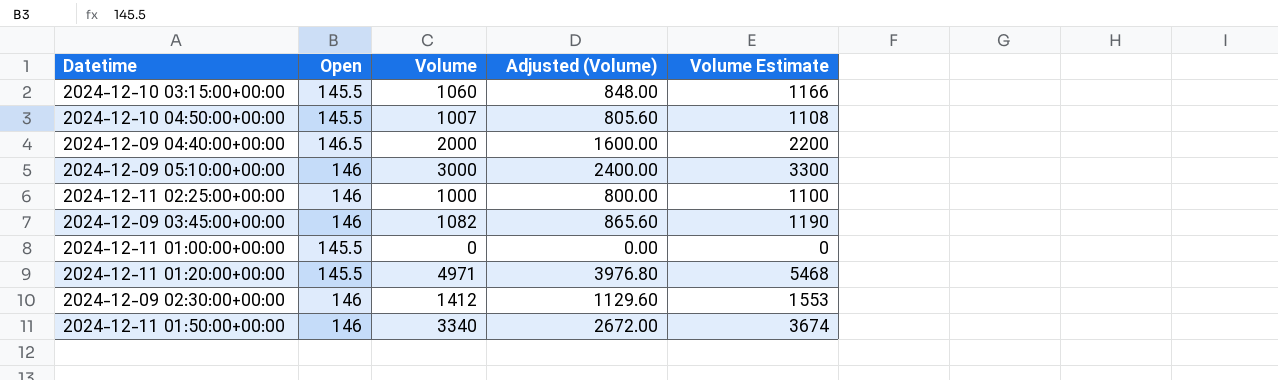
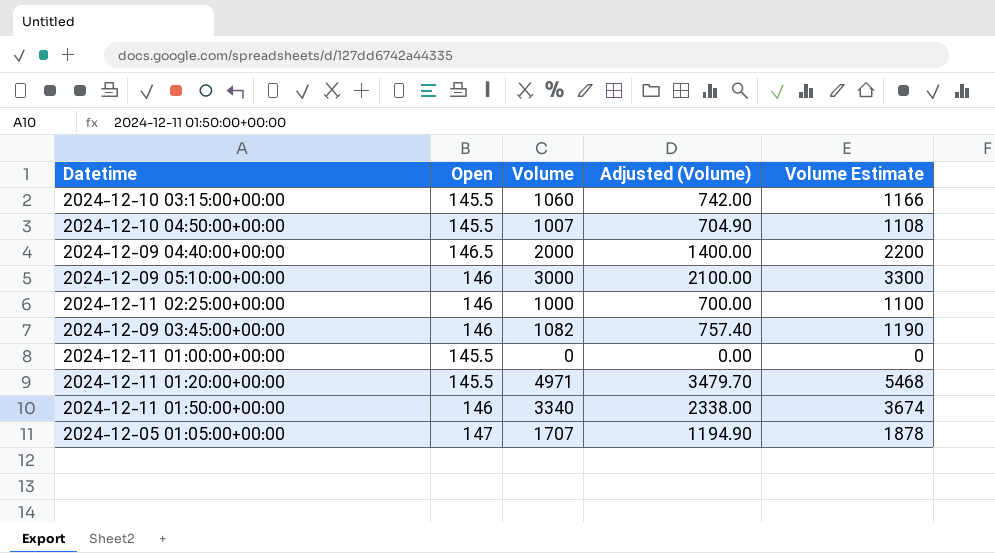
column Adjusted (Volume) | formula: [Volume] * 0.8 -> [Volume] * 0.7
row 2024-12-09 02:30:00+00:00: 146 | 1412 | 1129.60 | 1553 -> none
row 2024-12-05 01:05:00+00:00: none -> 147 | 1707 | 1194.90 | 1878

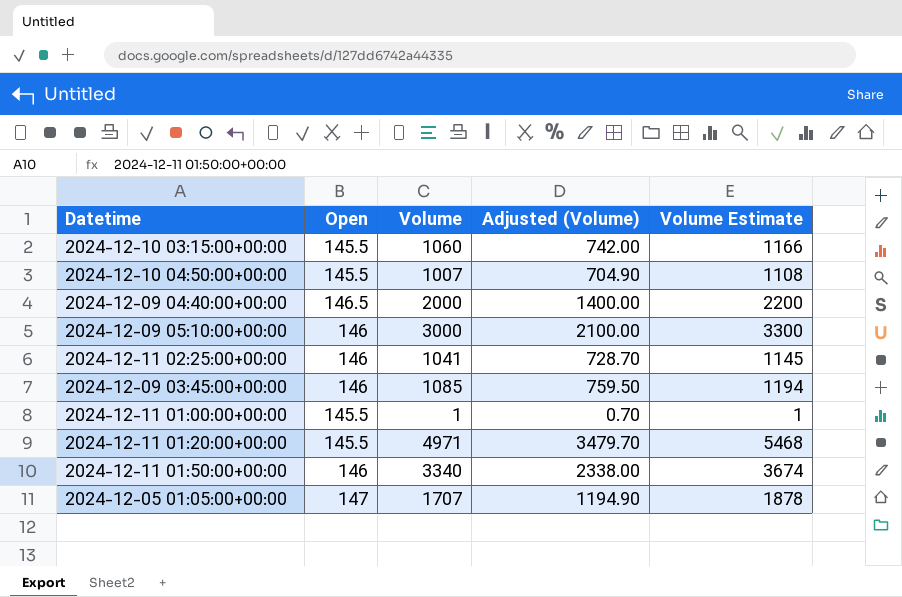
2024-12-11 02:25:00+00:00 | Volume: 1000 -> 1041
2024-12-11 02:25:00+00:00 | Adjusted (Volume): 700.00 -> 728.70
2024-12-11 02:25:00+00:00 | Volume Estimate: 1100 -> 1145
2024-12-09 03:45:00+00:00 | Volume: 1082 -> 1085
2024-12-09 03:45:00+00:00 | Adjusted (Volume): 757.40 -> 759.50
2024-12-09 03:45:00+00:00 | Volume Estimate: 1190 -> 1194
2024-12-11 01:00:00+00:00 | Volume: 0 -> 1
2024-12-11 01:00:00+00:00 | Adjusted (Volume): 0.00 -> 0.70
2024-12-11 01:00:00+00:00 | Volume Estimate: 0 -> 1

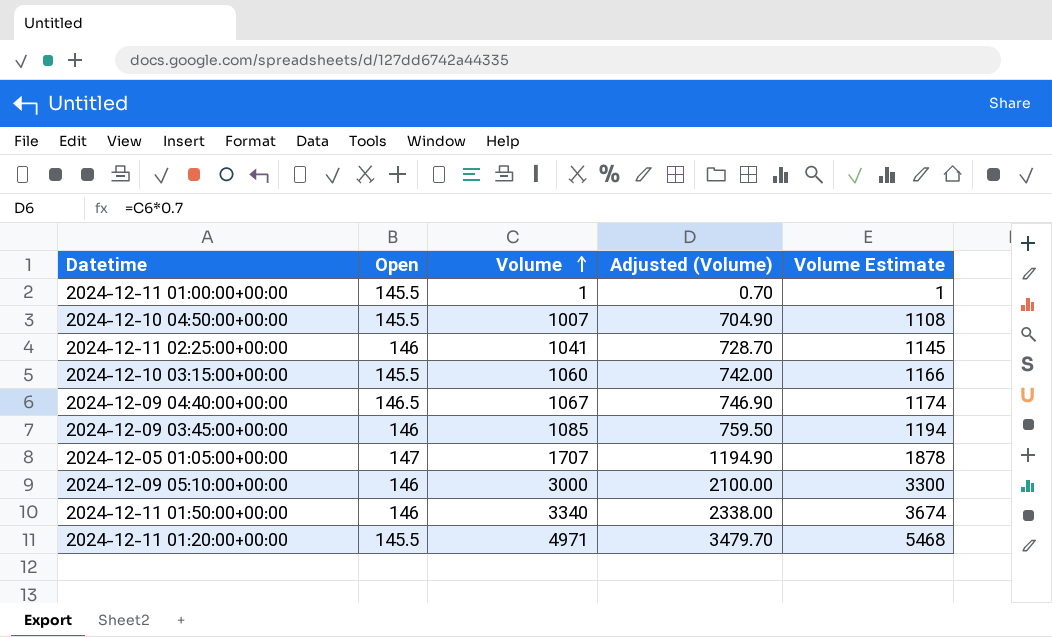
row order: none -> Volume ascending
2024-12-09 04:40:00+00:00 | Volume: 2000 -> 1067
2024-12-09 04:40:00+00:00 | Adjusted (Volume): 1400.00 -> 746.90
2024-12-09 04:40:00+00:00 | Volume Estimate: 2200 -> 1174

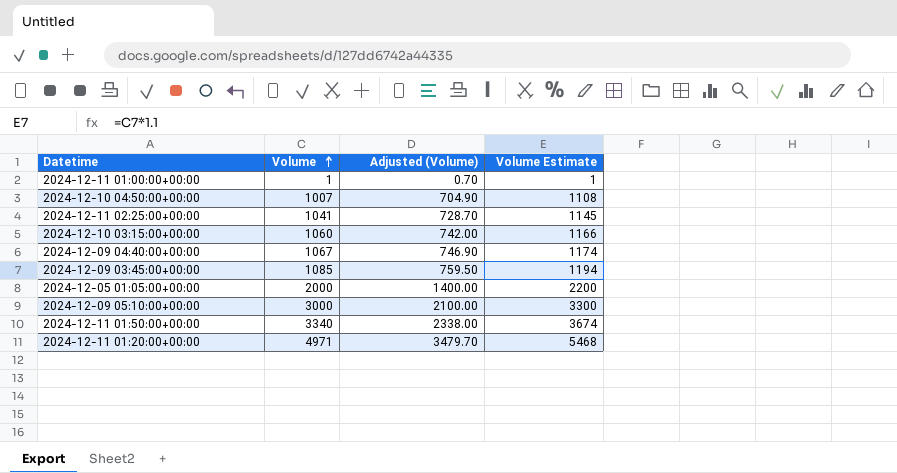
column Open | position: 2 -> none
2024-12-05 01:05:00+00:00 | Volume: 1707 -> 2000
2024-12-05 01:05:00+00:00 | Adjusted (Volume): 1194.90 -> 1400.00
2024-12-05 01:05:00+00:00 | Volume Estimate: 1878 -> 2200

